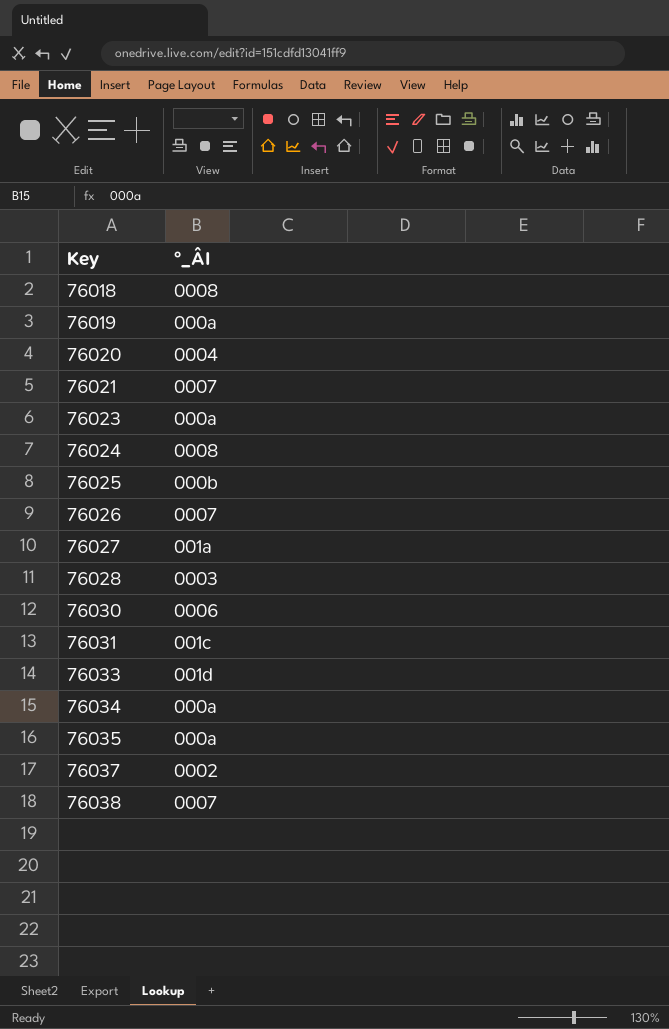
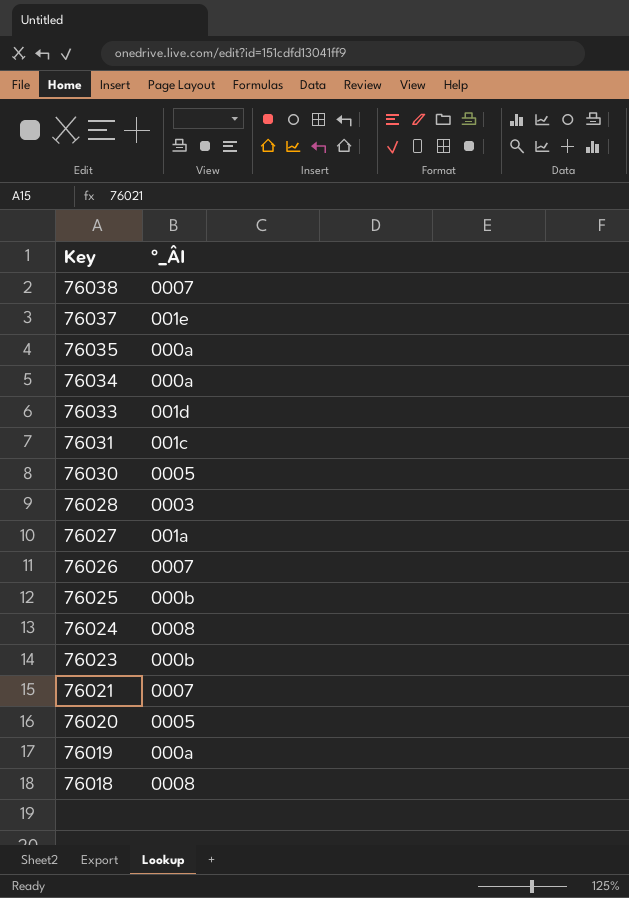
row order: Key ascending -> Key descending
76037 | °_ÂI: 0002 -> 001e
76030 | °_ÂI: 0006 -> 0005
76023 | °_ÂI: 000a -> 000b
76020 | °_ÂI: 0004 -> 0005

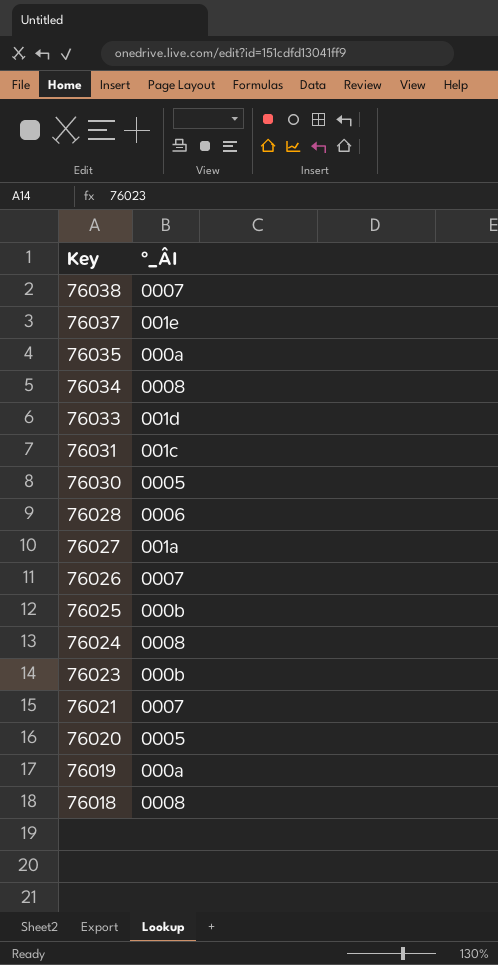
76034 | °_ÂI: 000a -> 0008
76028 | °_ÂI: 0003 -> 0006

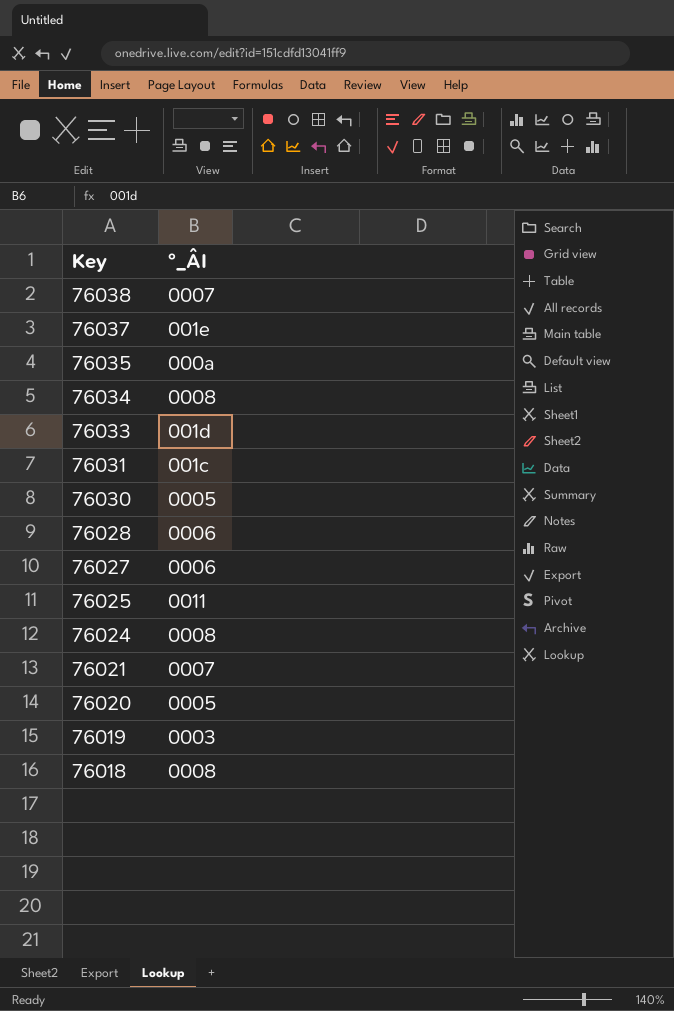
row 76026: 0007 -> none
row 76023: 000b -> none
76027 | °_ÂI: 001a -> 0006
76025 | °_ÂI: 000b -> 0011
76019 | °_ÂI: 000a -> 0003

